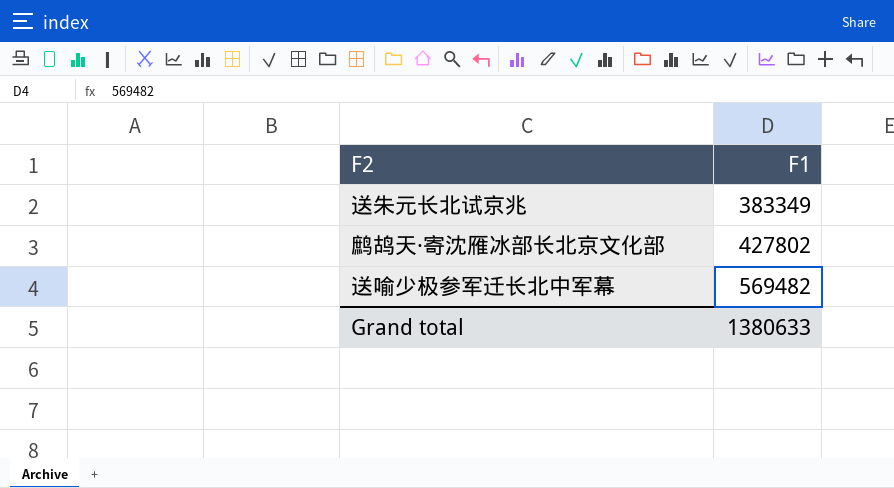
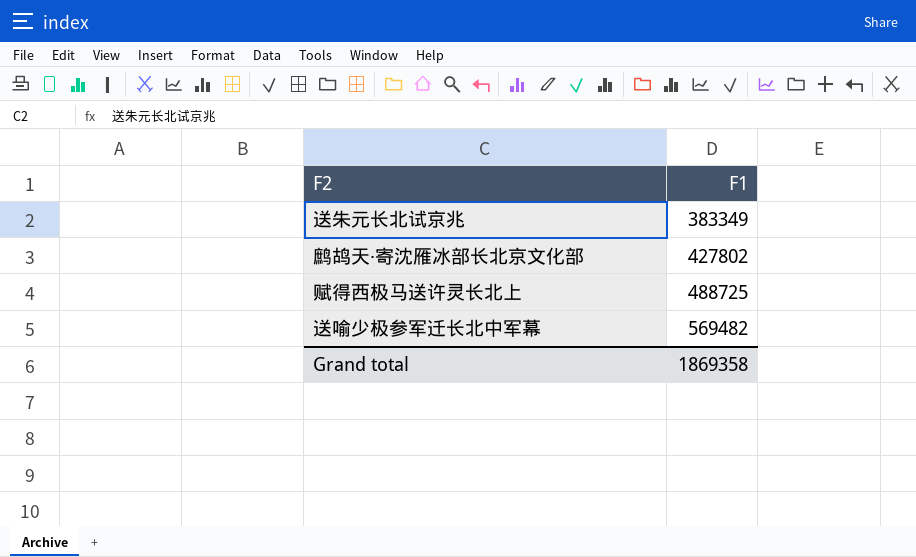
row 赋得西极马送许灵长北上: none -> 488725
Grand total | F1: 1380633 -> 1869358

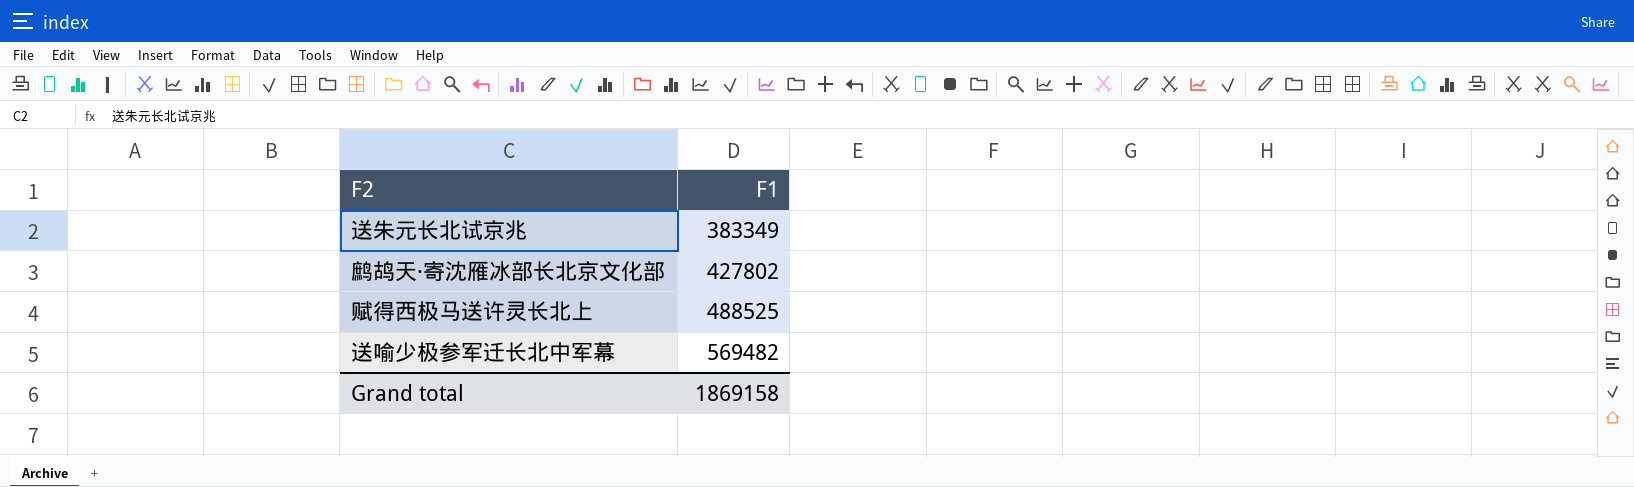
赋得西极马送许灵长北上 | F1: 488725 -> 488525
Grand total | F1: 1869358 -> 1869158

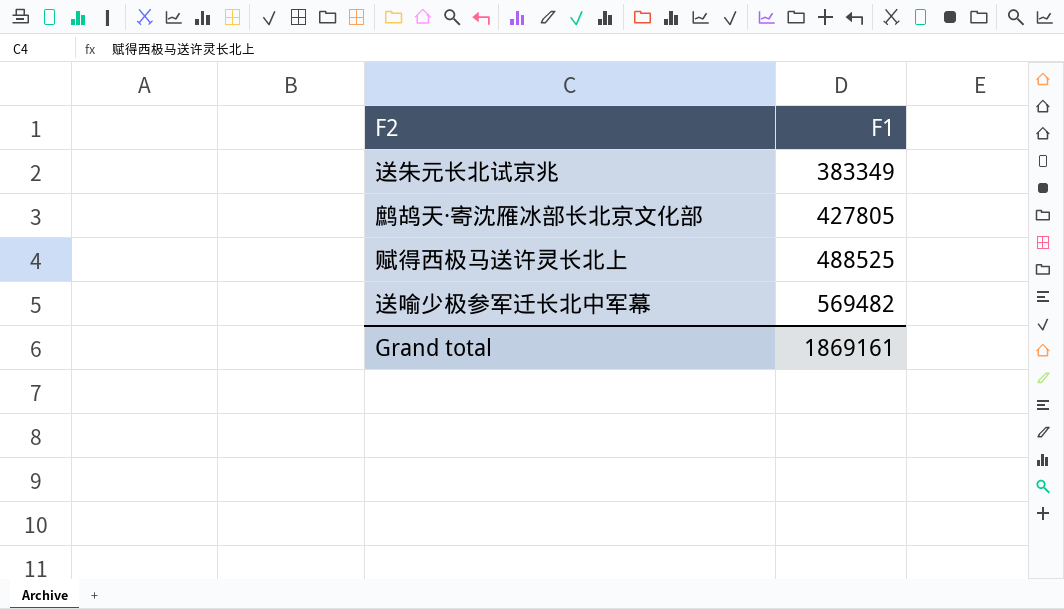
鹧鸪天·寄沈雁冰部长北京文化部 | F1: 427802 -> 427805
Grand total | F1: 1869158 -> 1869161

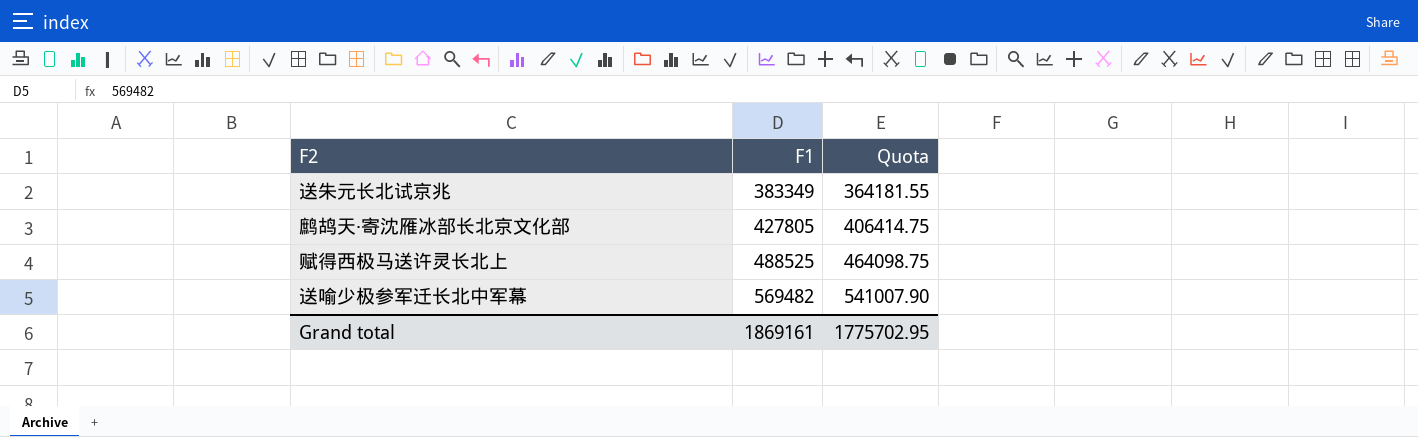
column Quota | formula: none -> [F1] * 0.95

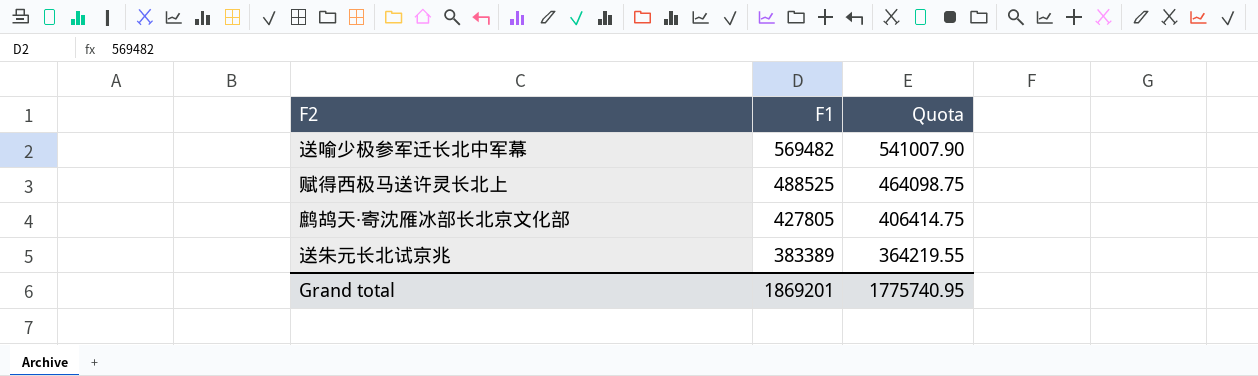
row order: F1 ascending -> F1 descending
送朱元长北试京兆 | F1: 383349 -> 383389
送朱元长北试京兆 | Quota: 364181.55 -> 364219.55
Grand total | F1: 1869161 -> 1869201
Grand total | Quota: 1775702.95 -> 1775740.95

